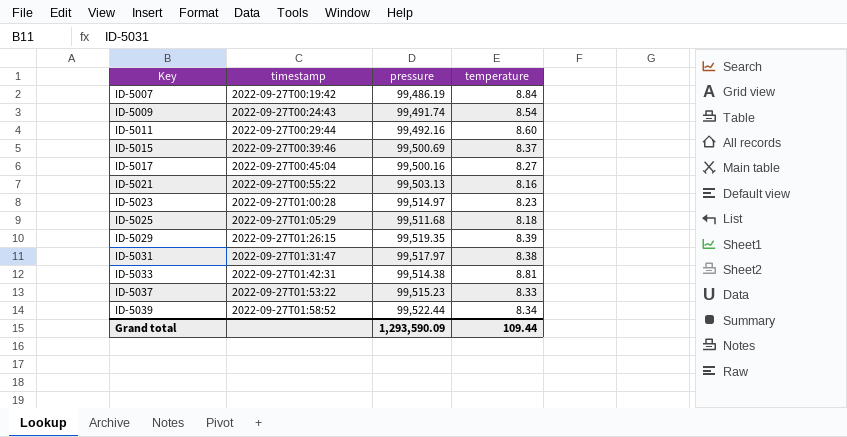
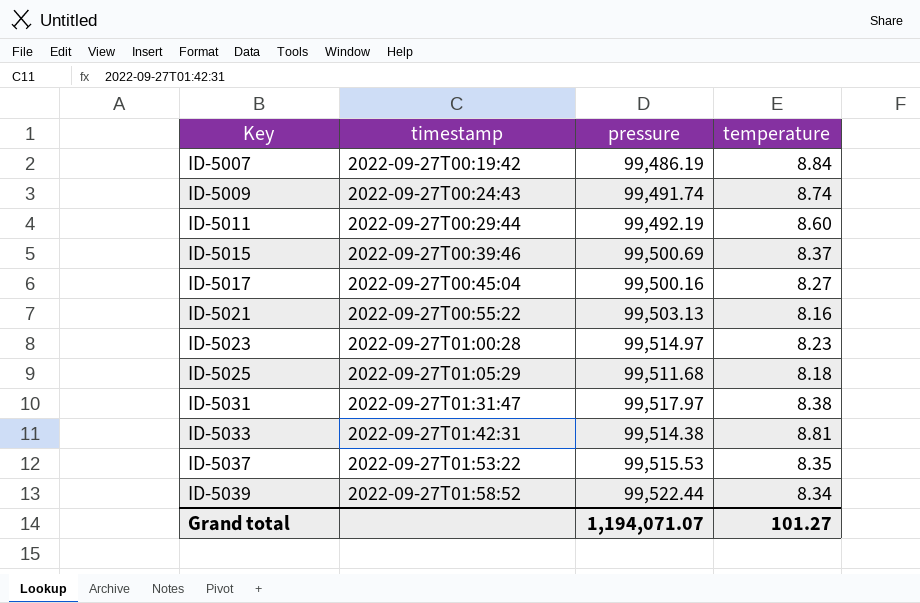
row ID-5029: 2022-09-27T01:26:15 | 99,519.35 | 8.39 -> none
ID-5009 | temperature: 8.54 -> 8.74
ID-5011 | pressure: 99,492.16 -> 99,492.19
ID-5037 | pressure: 99,515.23 -> 99,515.53
ID-5037 | temperature: 8.33 -> 8.35
Grand total | pressure: 1,293,590.09 -> 1,194,071.07
Grand total | temperature: 109.44 -> 101.27

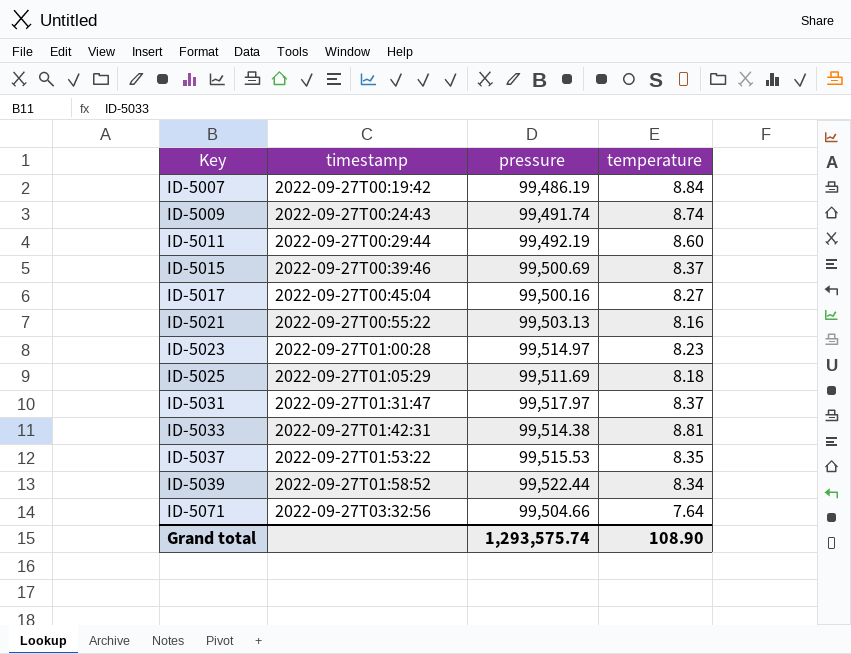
ID-5025 | pressure: 99,511.68 -> 99,511.69
ID-5031 | temperature: 8.38 -> 8.37
row ID-5071: none -> 2022-09-27T03:32:56 | 99,504.66 | 7.64
Grand total | pressure: 1,194,071.07 -> 1,293,575.74
Grand total | temperature: 101.27 -> 108.90

